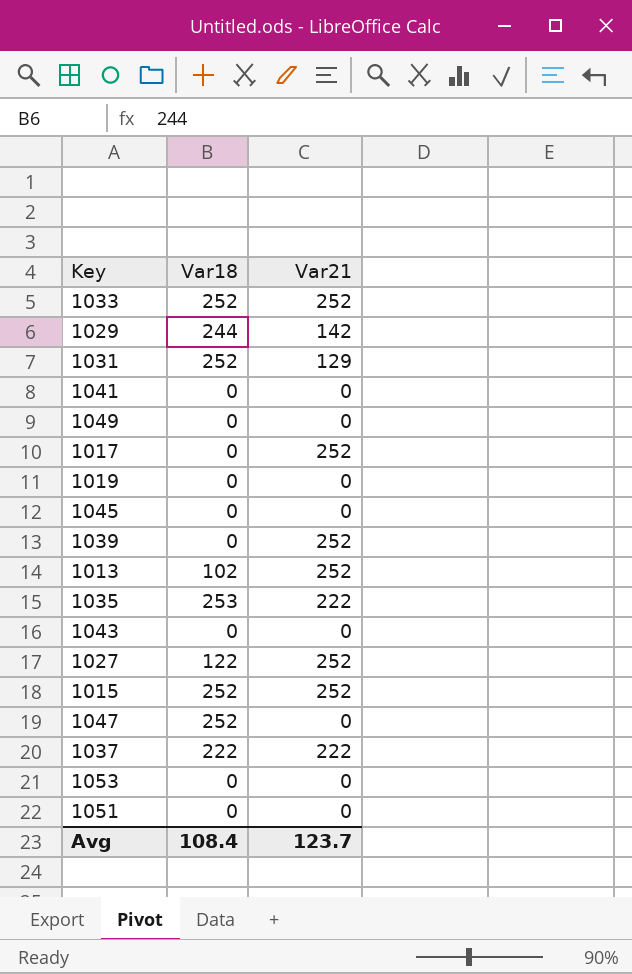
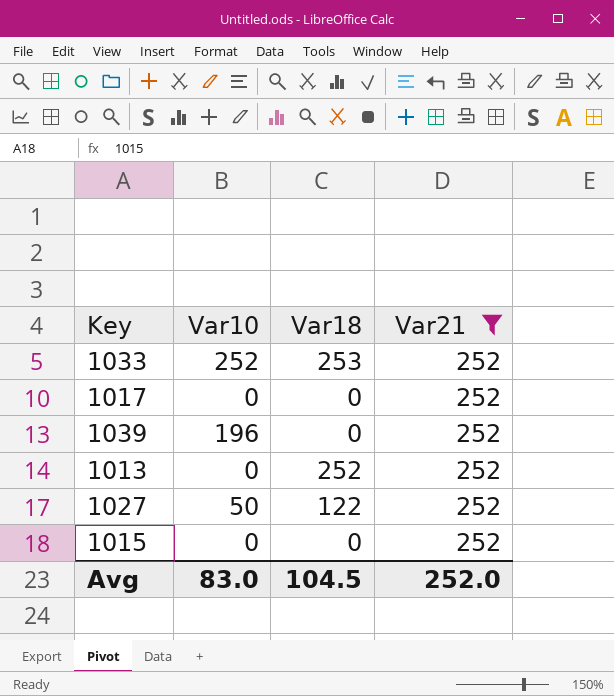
filter: none -> Var21 = 252
column Var10 | position: none -> 2
1033 | Var18: 252 -> 253
1013 | Var18: 102 -> 252
1015 | Var18: 252 -> 0
Avg | Var18: 108.4 -> 104.5
Avg | Var21: 123.7 -> 252.0

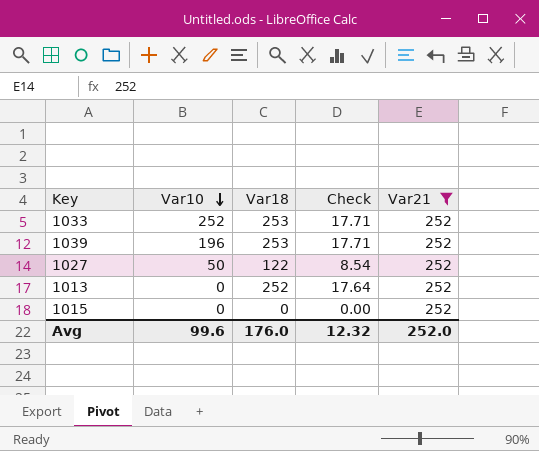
row order: none -> Var10 descending
column Check | formula: none -> [Var18] * 0.07
row 1017: 0 | 0 | 252 -> none
1039 | Var18: 0 -> 253
Avg | Var10: 83.0 -> 99.6
Avg | Var18: 104.5 -> 176.0

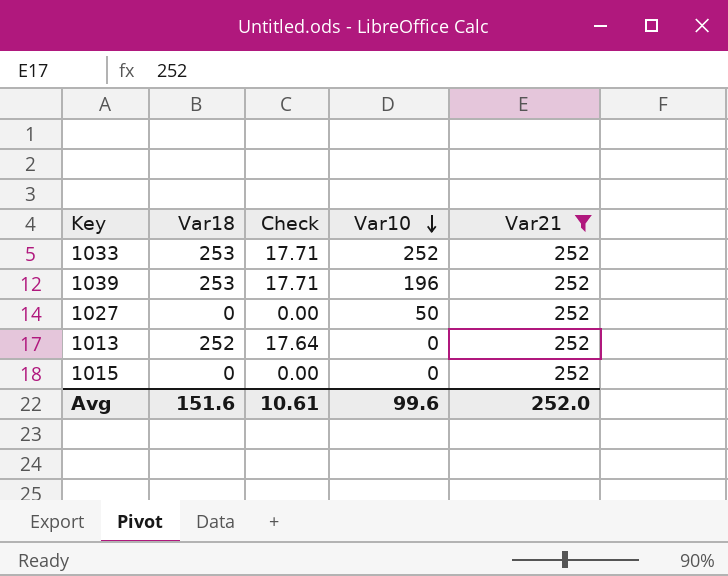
column Var10 | position: 2 -> 4
1027 | Var18: 122 -> 0
1027 | Check: 8.54 -> 0.00
Avg | Var18: 176.0 -> 151.6
Avg | Check: 12.32 -> 10.61

